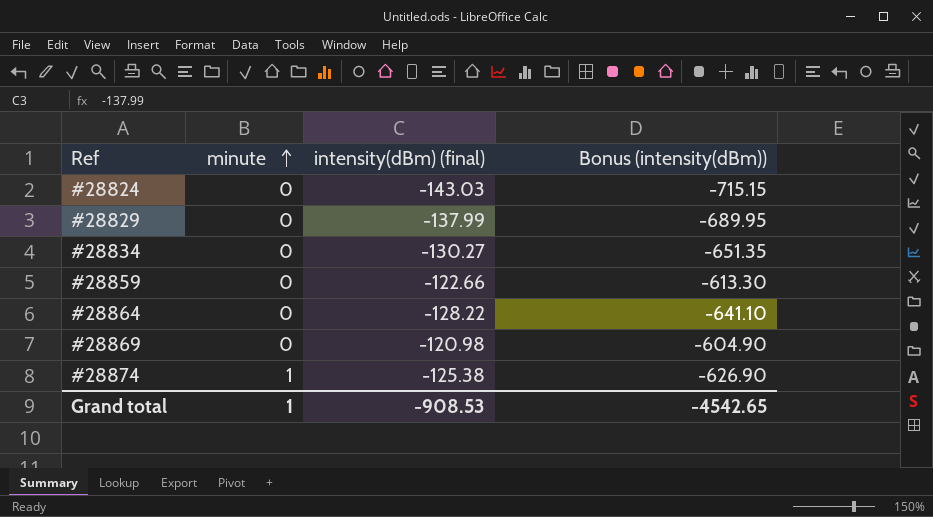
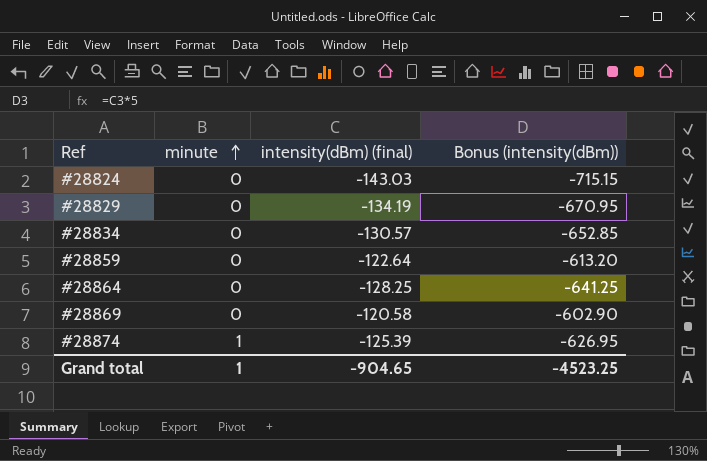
#28829 | intensity(dBm) (final): -137.99 -> -134.19
#28829 | Bonus (intensity(dBm)): -689.95 -> -670.95
#28834 | intensity(dBm) (final): -130.27 -> -130.57
#28834 | Bonus (intensity(dBm)): -651.35 -> -652.85
#28859 | intensity(dBm) (final): -122.66 -> -122.64
#28859 | Bonus (intensity(dBm)): -613.30 -> -613.20
#28864 | intensity(dBm) (final): -128.22 -> -128.25
#28864 | Bonus (intensity(dBm)): -641.10 -> -641.25
#28869 | intensity(dBm) (final): -120.98 -> -120.58
#28869 | Bonus (intensity(dBm)): -604.90 -> -602.90
#28874 | intensity(dBm) (final): -125.38 -> -125.39
#28874 | Bonus (intensity(dBm)): -626.90 -> -626.95
Grand total | intensity(dBm) (final): -908.53 -> -904.65
Grand total | Bonus (intensity(dBm)): -4542.65 -> -4523.25

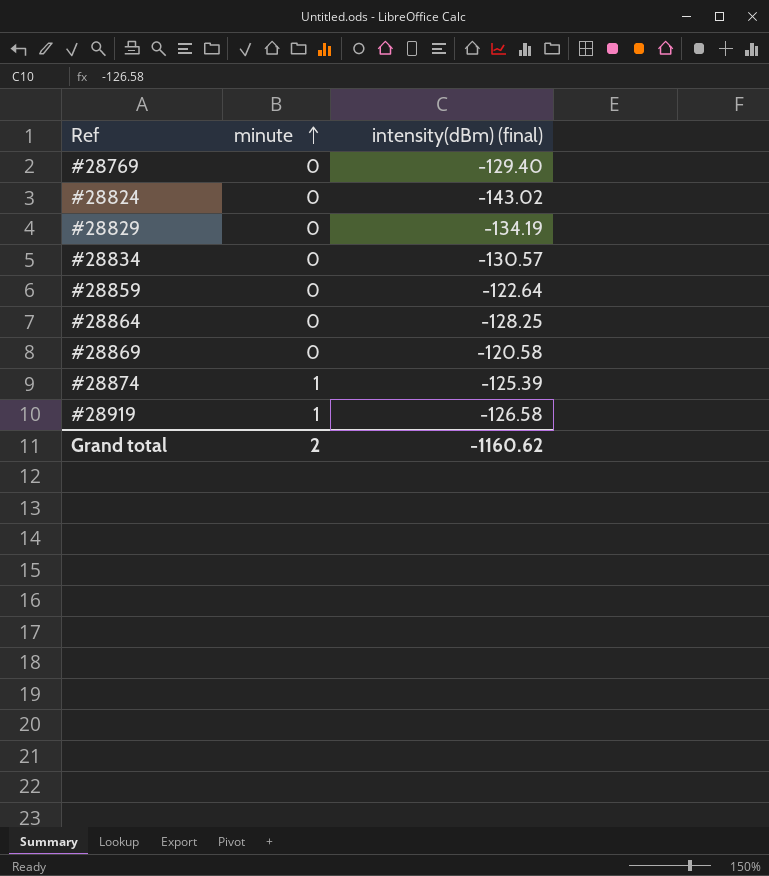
column Bonus (intensity(dBm)) | formula: [intensity(dBm) (final)] * 5 -> none
row #28769: none -> 0 | -129.40
#28824 | intensity(dBm) (final): -143.03 -> -143.02
row #28919: none -> 1 | -126.58
Grand total | minute: 1 -> 2
Grand total | intensity(dBm) (final): -904.65 -> -1160.62

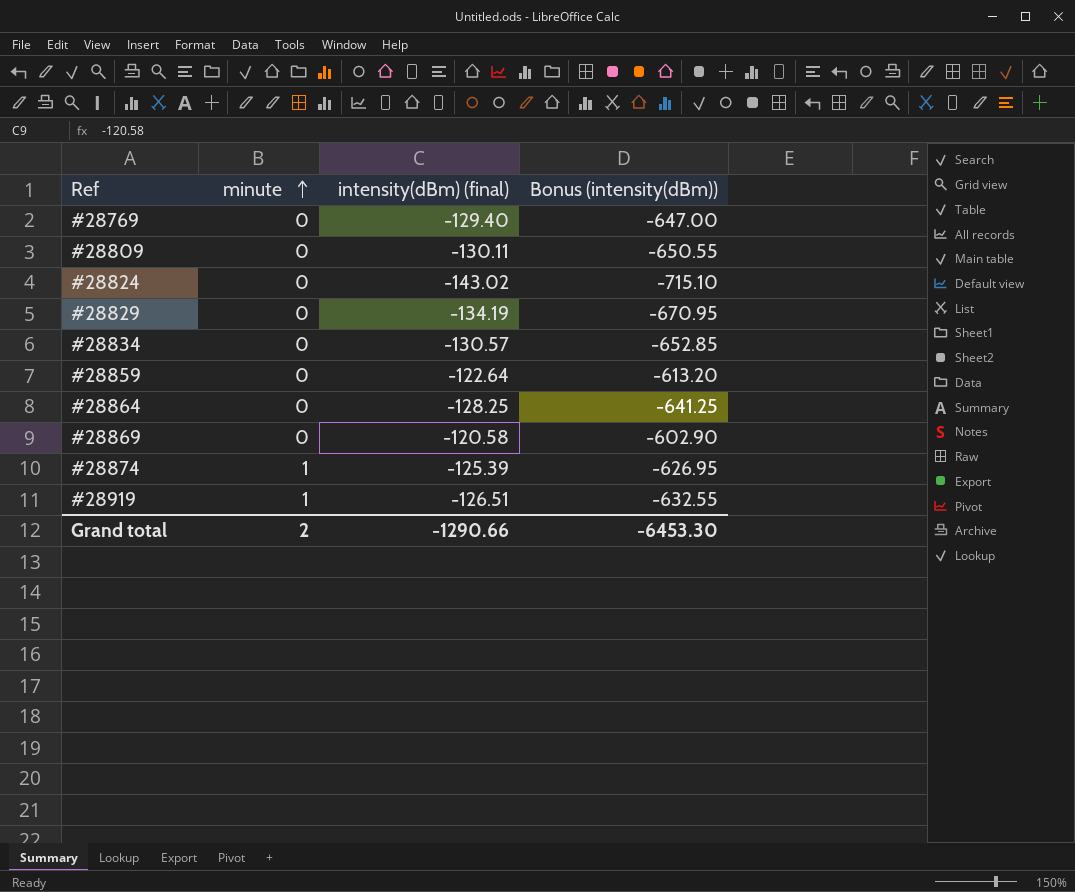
column Bonus (intensity(dBm)) | formula: none -> [intensity(dBm) (final)] * 5
row #28809: none -> 0 | -130.11 | -650.55
#28919 | intensity(dBm) (final): -126.58 -> -126.51
Grand total | intensity(dBm) (final): -1160.62 -> -1290.66

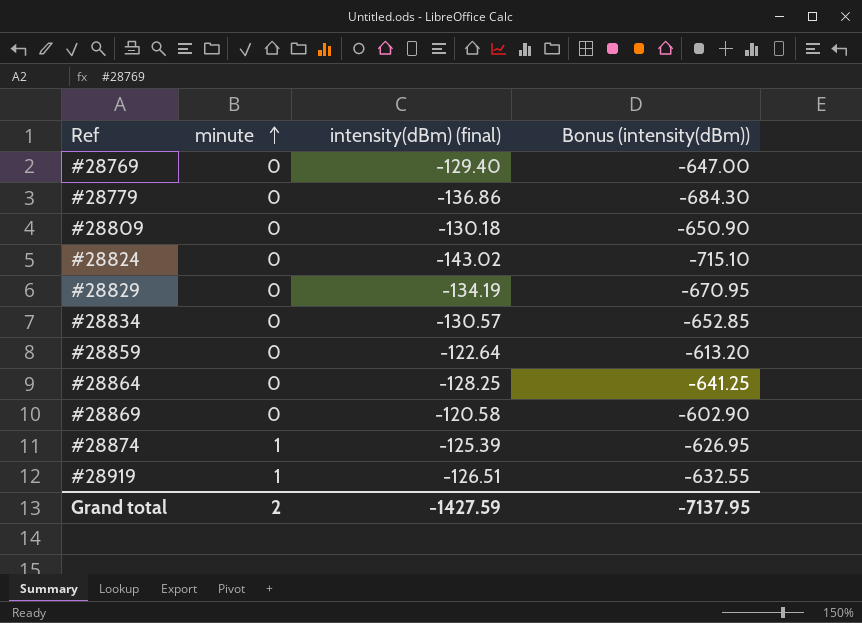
row #28779: none -> 0 | -136.86 | -684.30
#28809 | intensity(dBm) (final): -130.11 -> -130.18
#28809 | Bonus (intensity(dBm)): -650.55 -> -650.90
Grand total | intensity(dBm) (final): -1290.66 -> -1427.59
Grand total | Bonus (intensity(dBm)): -6453.30 -> -7137.95

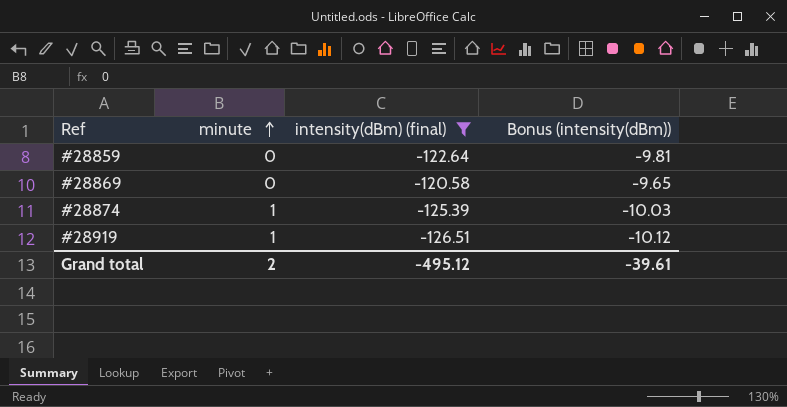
filter: none -> intensity(dBm) (final) >= -126.51
column Bonus (intensity(dBm)) | formula: [intensity(dBm) (final)] * 5 -> [intensity(dBm) (final)] * 0.08
Grand total | intensity(dBm) (final): -1427.59 -> -495.12
Grand total | Bonus (intensity(dBm)): -7137.95 -> -39.61

